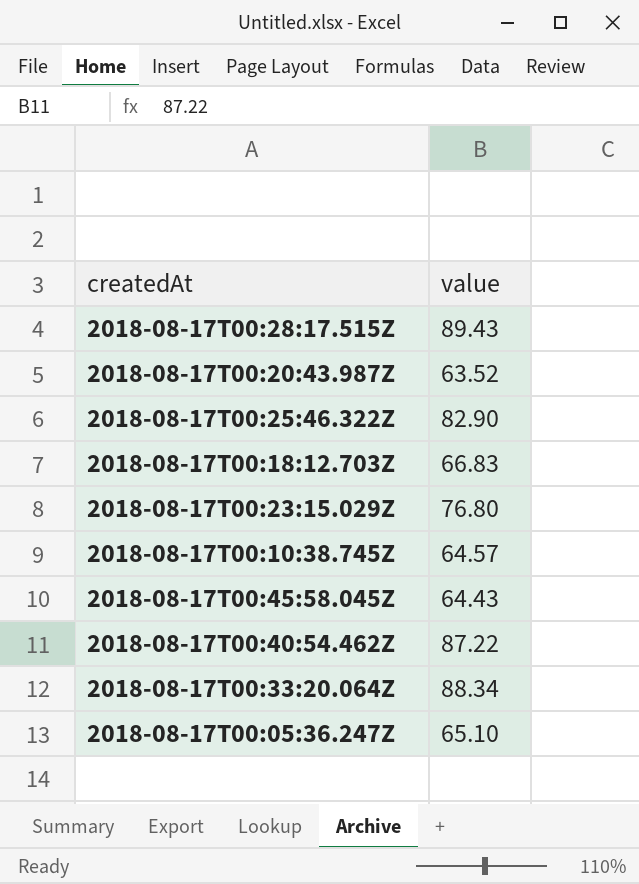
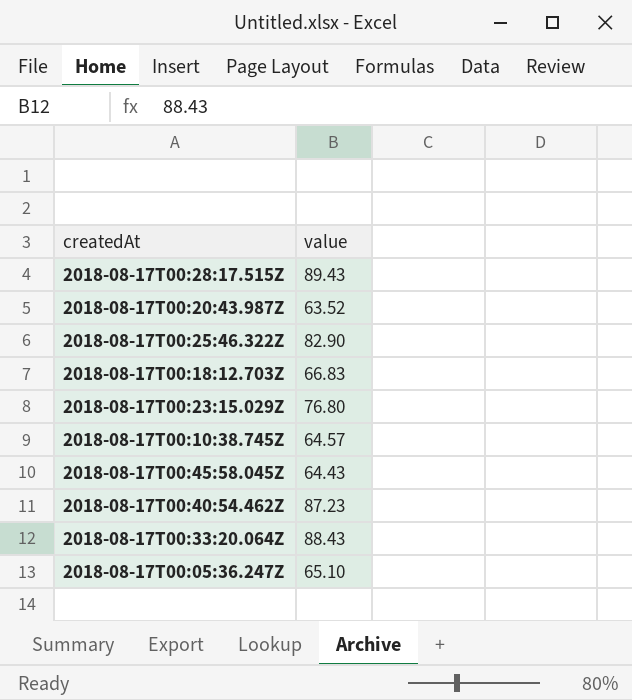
2018-08-17T00:40:54.462Z | value: 87.22 -> 87.23
2018-08-17T00:33:20.064Z | value: 88.34 -> 88.43

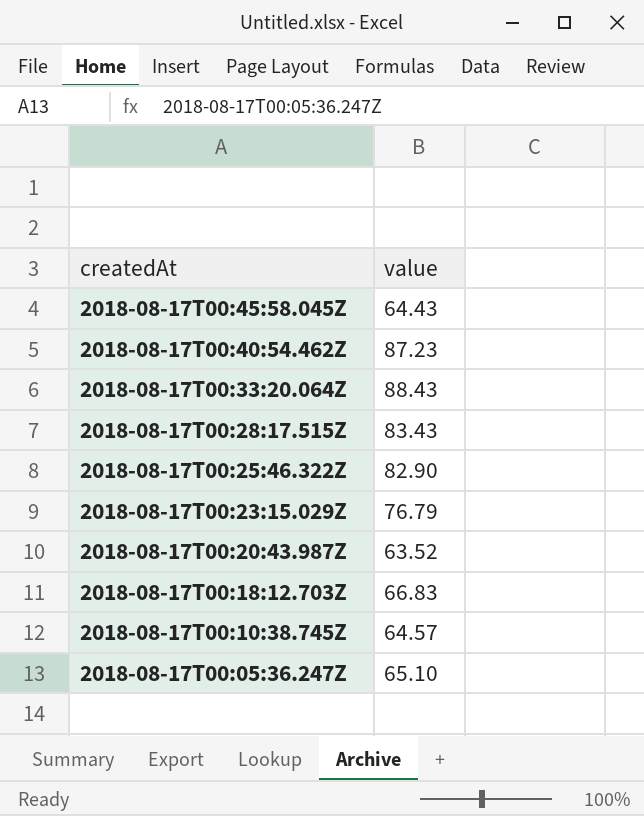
row order: none -> createdAt descending
2018-08-17T00:28:17.515Z | value: 89.43 -> 83.43
2018-08-17T00:23:15.029Z | value: 76.80 -> 76.79

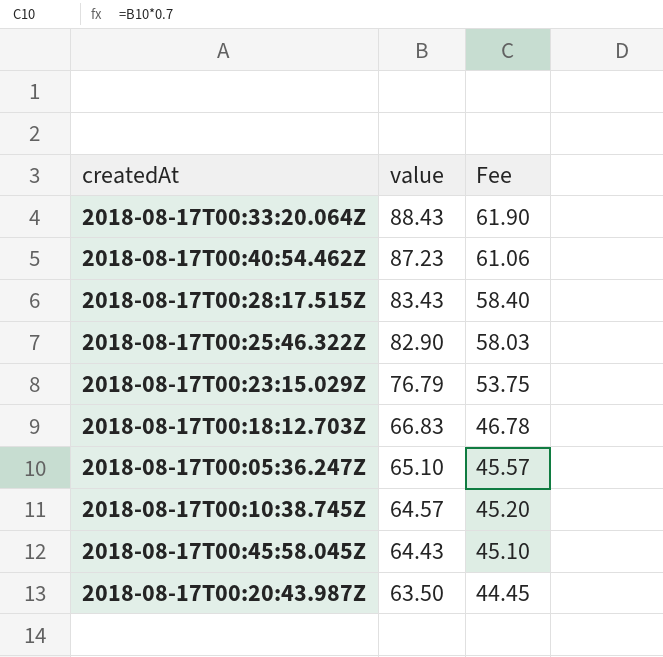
row order: createdAt descending -> value descending
column Fee | formula: none -> [value] * 0.7
2018-08-17T00:20:43.987Z | value: 63.52 -> 63.50

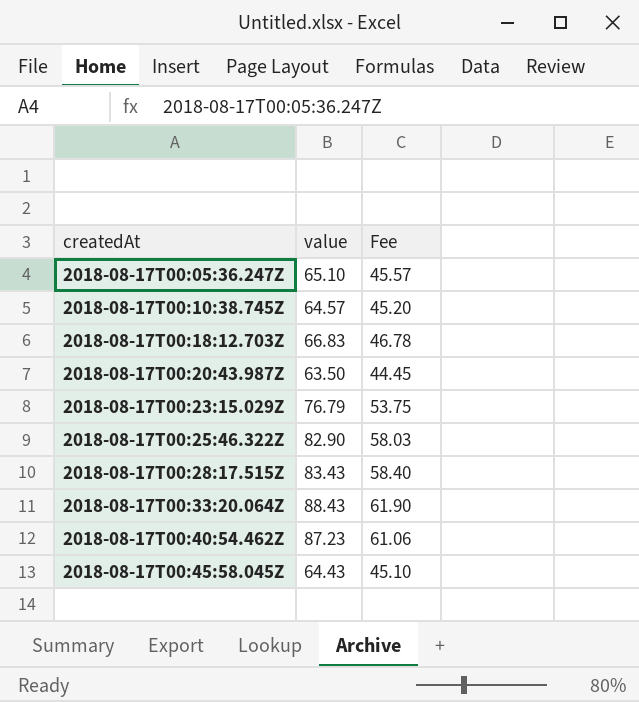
row order: value descending -> createdAt ascending

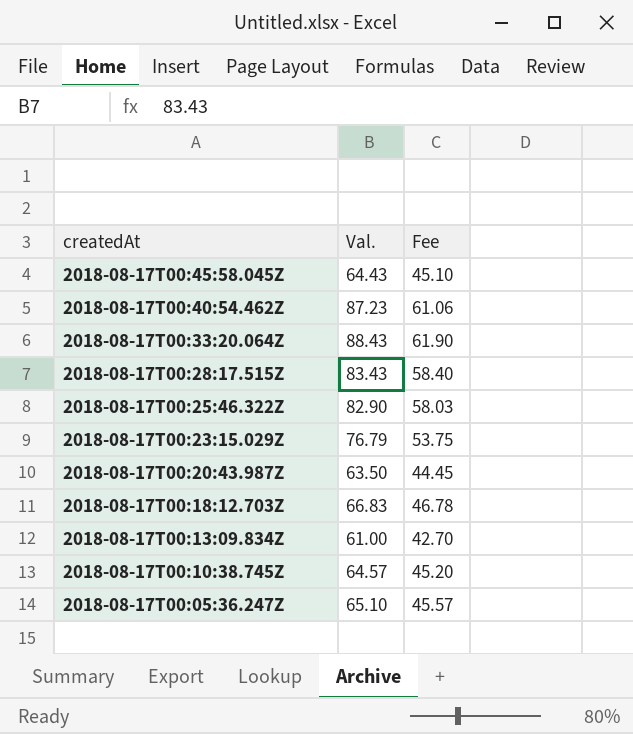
row order: createdAt ascending -> createdAt descending
column name: value -> Val.
row 2018-08-17T00:13:09.834Z: none -> 61.00 | 42.70

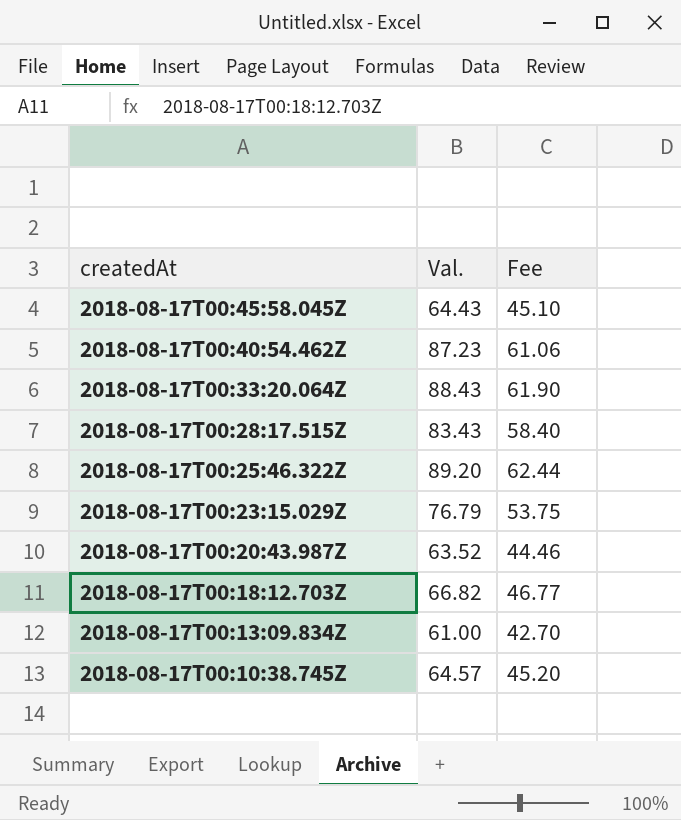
row 2018-08-17T00:05:36.247Z: 65.10 | 45.57 -> none
2018-08-17T00:25:46.322Z | Val.: 82.90 -> 89.20
2018-08-17T00:25:46.322Z | Fee: 58.03 -> 62.44
2018-08-17T00:20:43.987Z | Val.: 63.50 -> 63.52
2018-08-17T00:20:43.987Z | Fee: 44.45 -> 44.46
2018-08-17T00:18:12.703Z | Val.: 66.83 -> 66.82
2018-08-17T00:18:12.703Z | Fee: 46.78 -> 46.77

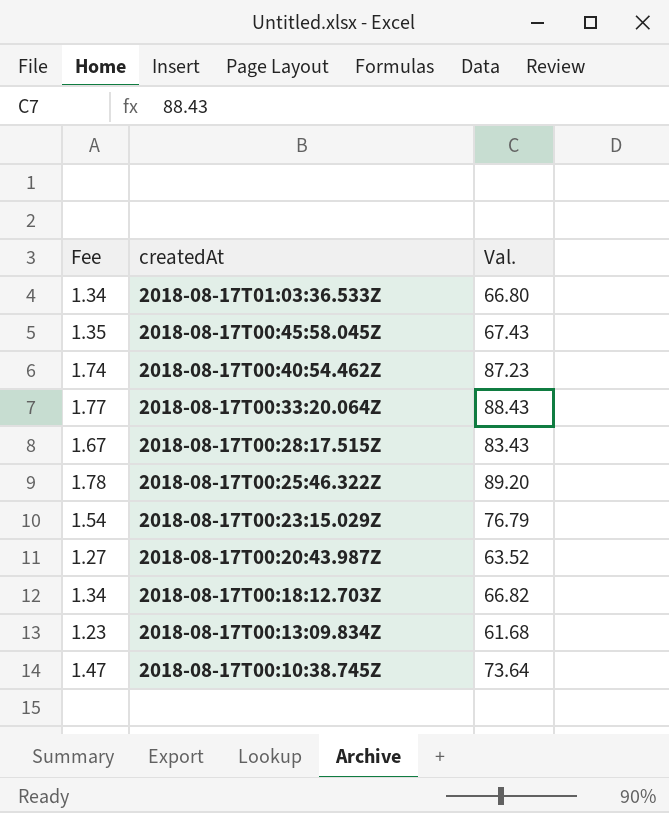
column Fee | formula: [Val.] * 0.7 -> [Val.] * 0.02
column Fee | position: 3 -> 1
row 2018-08-17T01:03:36.533Z: none -> 1.34 | 66.80
2018-08-17T00:45:58.045Z | Val.: 64.43 -> 67.43
2018-08-17T00:13:09.834Z | Val.: 61.00 -> 61.68
2018-08-17T00:10:38.745Z | Val.: 64.57 -> 73.64

